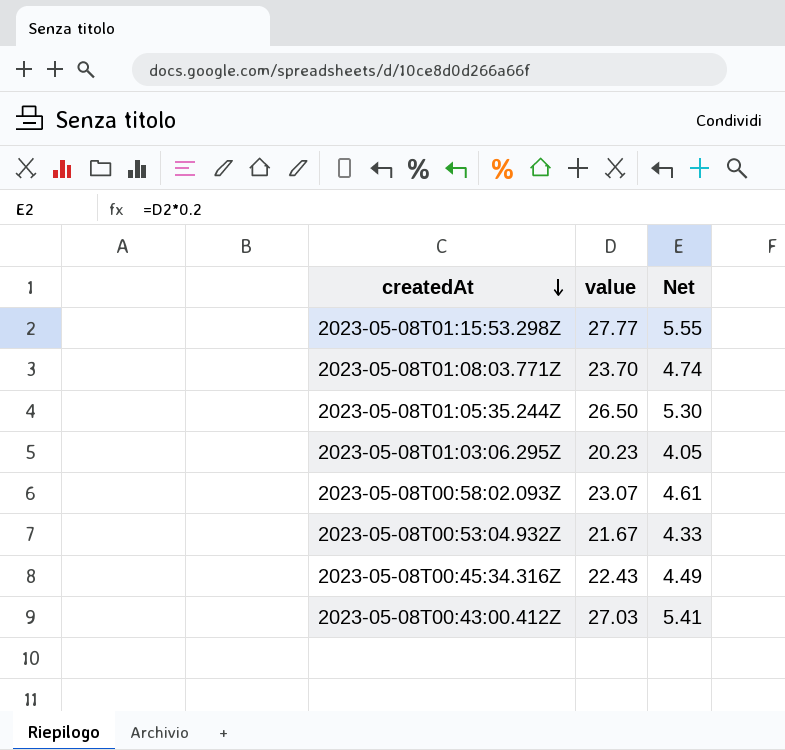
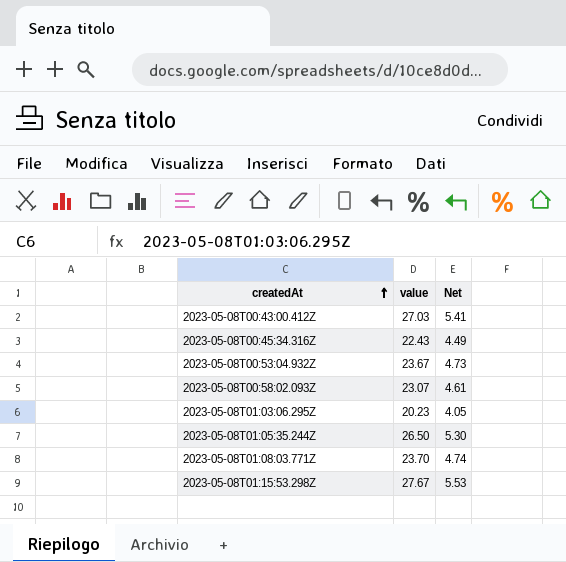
row order: createdAt descending -> createdAt ascending
2023-05-08T00:53:04.932Z | value: 21.67 -> 23.67
2023-05-08T00:53:04.932Z | Net: 4.33 -> 4.73
2023-05-08T01:15:53.298Z | value: 27.77 -> 27.67
2023-05-08T01:15:53.298Z | Net: 5.55 -> 5.53

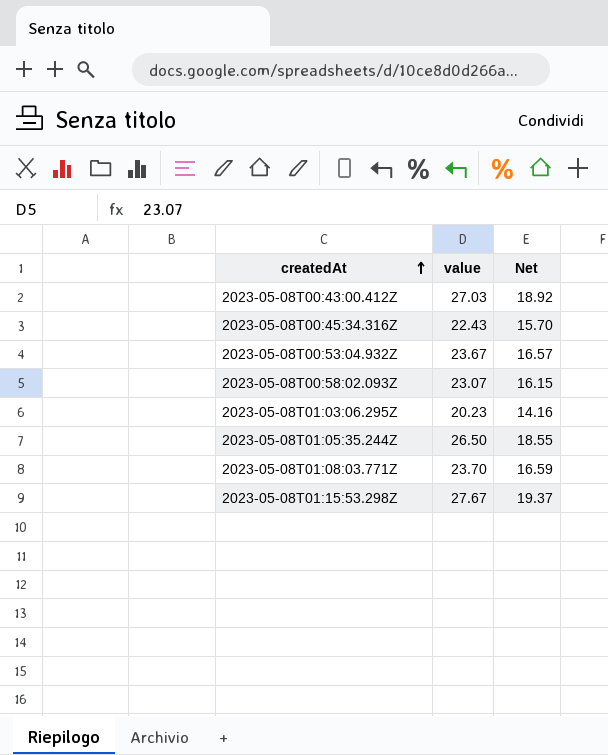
column Net | formula: [value] * 0.2 -> [value] * 0.7

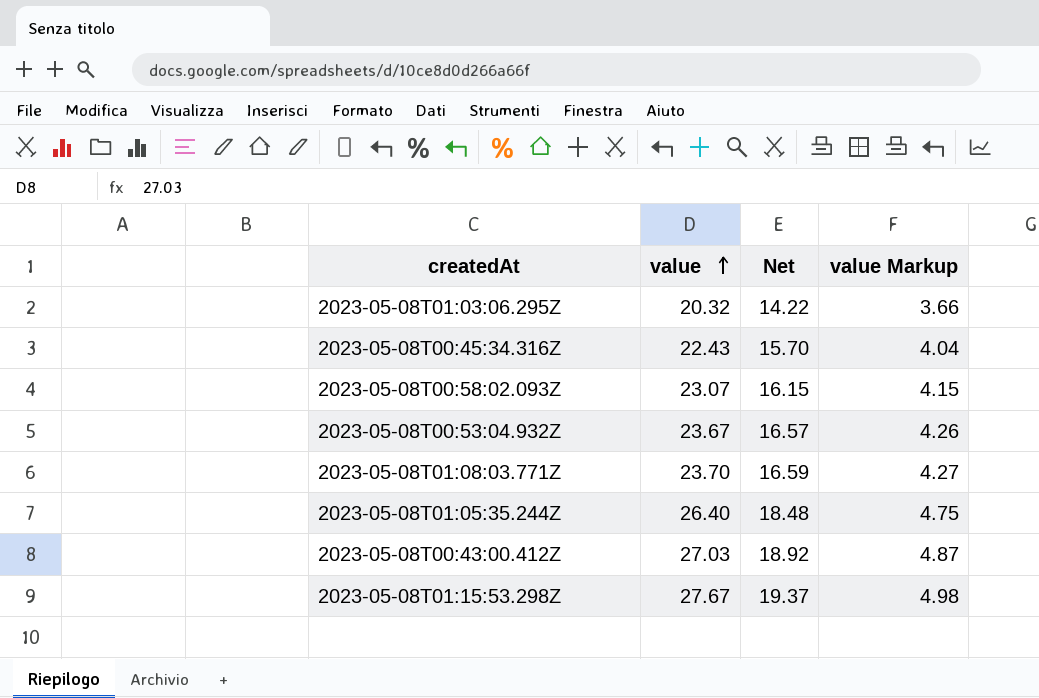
row order: createdAt ascending -> value ascending
column value Markup | formula: none -> [value] * 0.18
2023-05-08T01:03:06.295Z | value: 20.23 -> 20.32
2023-05-08T01:03:06.295Z | Net: 14.16 -> 14.22
2023-05-08T01:05:35.244Z | value: 26.50 -> 26.40
2023-05-08T01:05:35.244Z | Net: 18.55 -> 18.48

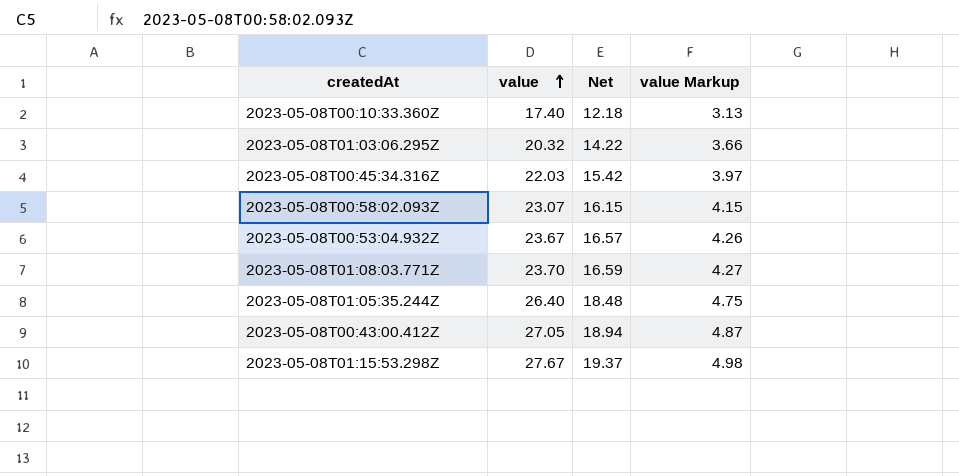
row 2023-05-08T00:10:33.360Z: none -> 17.40 | 12.18 | 3.13
2023-05-08T00:45:34.316Z | value: 22.43 -> 22.03
2023-05-08T00:45:34.316Z | Net: 15.70 -> 15.42
2023-05-08T00:45:34.316Z | value Markup: 4.04 -> 3.97
2023-05-08T00:43:00.412Z | value: 27.03 -> 27.05
2023-05-08T00:43:00.412Z | Net: 18.92 -> 18.94

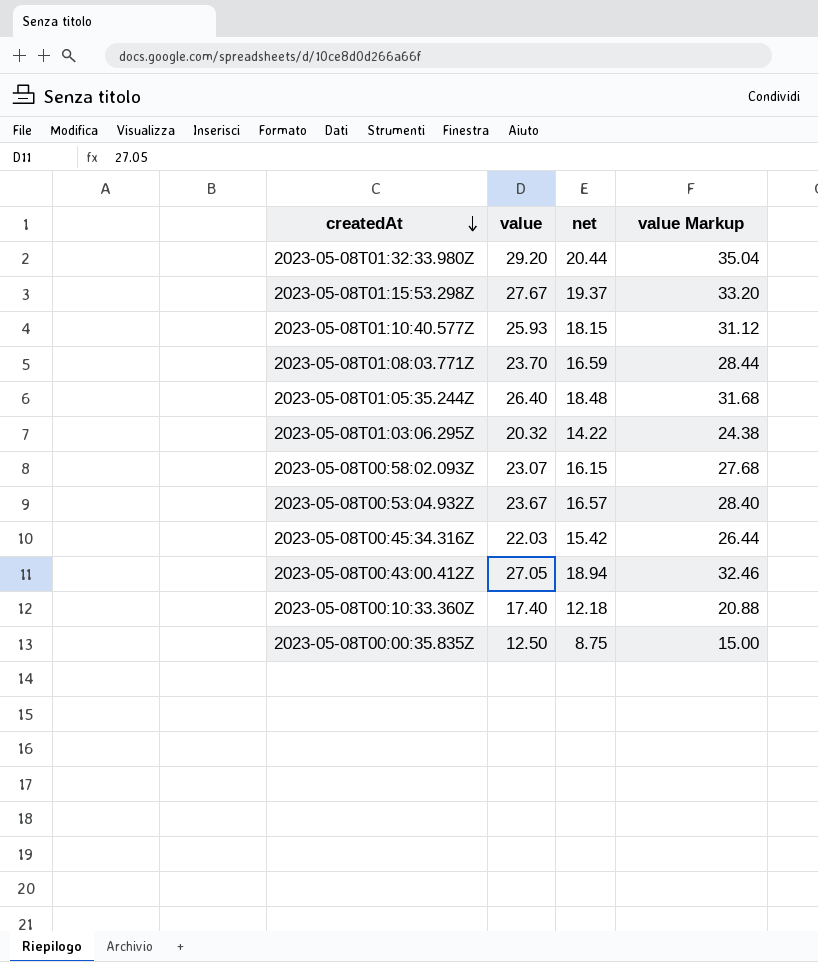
row order: value ascending -> createdAt descending
column name: Net -> net
column value Markup | formula: [value] * 0.18 -> [value] * 1.2
row 2023-05-08T01:32:33.980Z: none -> 29.20 | 20.44 | 35.04
row 2023-05-08T01:10:40.577Z: none -> 25.93 | 18.15 | 31.12
row 2023-05-08T00:00:35.835Z: none -> 12.50 | 8.75 | 15.00

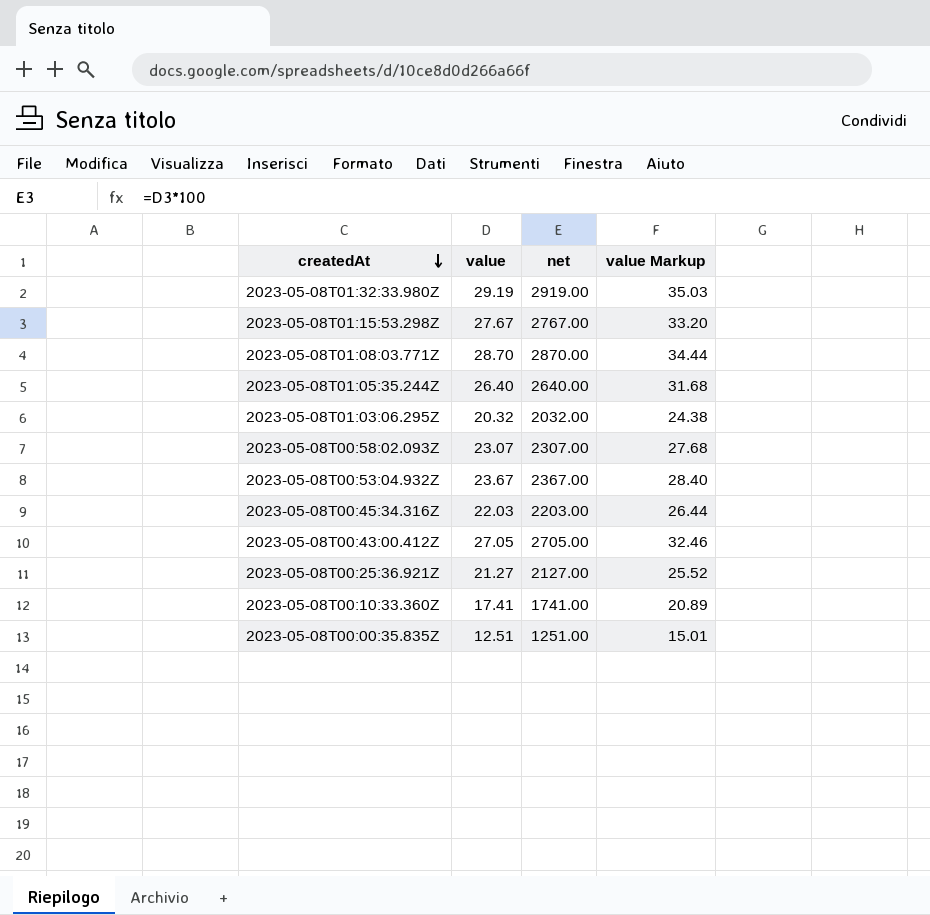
column net | formula: [value] * 0.7 -> [value] * 100
row 2023-05-08T01:10:40.577Z: 25.93 | 18.15 | 31.12 -> none
2023-05-08T01:32:33.980Z | value: 29.20 -> 29.19
2023-05-08T01:32:33.980Z | value Markup: 35.04 -> 35.03
2023-05-08T01:08:03.771Z | value: 23.70 -> 28.70
2023-05-08T01:08:03.771Z | value Markup: 28.44 -> 34.44
row 2023-05-08T00:25:36.921Z: none -> 21.27 | 2127.00 | 25.52
2023-05-08T00:10:33.360Z | value: 17.40 -> 17.41
2023-05-08T00:10:33.360Z | value Markup: 20.88 -> 20.89
2023-05-08T00:00:35.835Z | value: 12.50 -> 12.51
2023-05-08T00:00:35.835Z | value Markup: 15.00 -> 15.01

